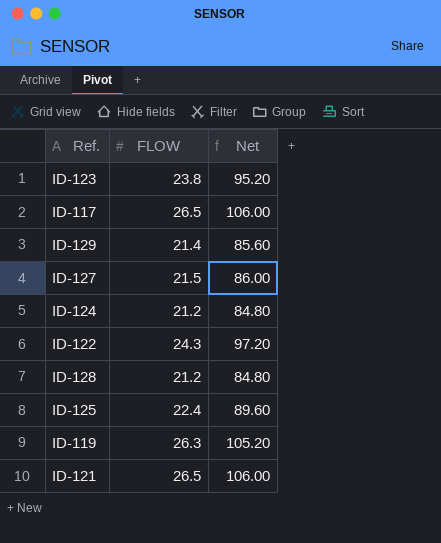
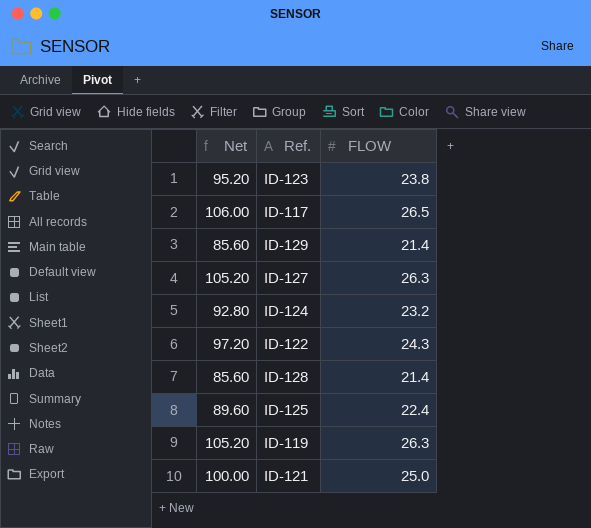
column Net | position: 3 -> 1
ID-127 | Net: 86.00 -> 105.20
ID-127 | FLOW: 21.5 -> 26.3
ID-124 | Net: 84.80 -> 92.80
ID-124 | FLOW: 21.2 -> 23.2
ID-128 | Net: 84.80 -> 85.60
ID-128 | FLOW: 21.2 -> 21.4
ID-121 | Net: 106.00 -> 100.00
ID-121 | FLOW: 26.5 -> 25.0

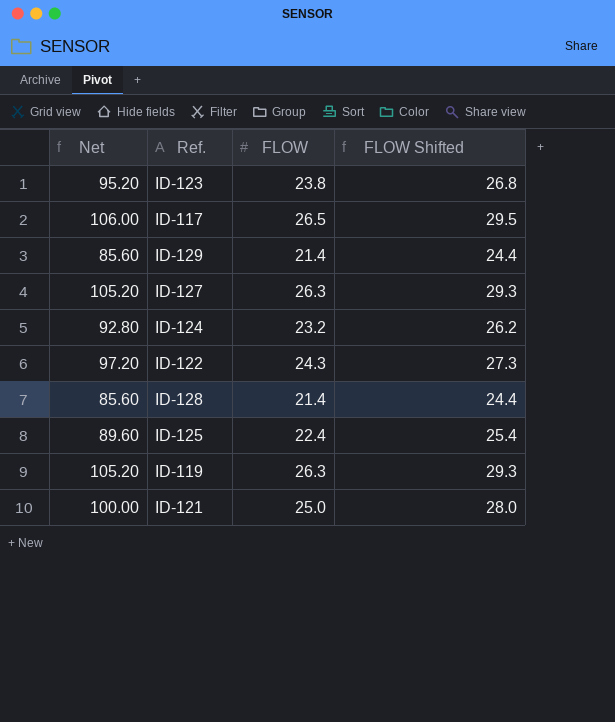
column FLOW Shifted | formula: none -> [FLOW] + 3

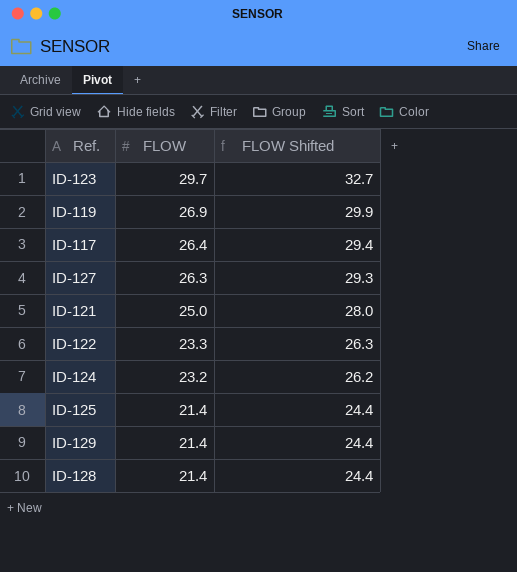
row order: none -> FLOW descending
column Net | formula: [FLOW] * 4 -> none
ID-123 | FLOW: 23.8 -> 29.7
ID-123 | FLOW Shifted: 26.8 -> 32.7
ID-119 | FLOW: 26.3 -> 26.9
ID-119 | FLOW Shifted: 29.3 -> 29.9
ID-117 | FLOW: 26.5 -> 26.4
ID-117 | FLOW Shifted: 29.5 -> 29.4
ID-122 | FLOW: 24.3 -> 23.3
ID-122 | FLOW Shifted: 27.3 -> 26.3
ID-125 | FLOW: 22.4 -> 21.4
ID-125 | FLOW Shifted: 25.4 -> 24.4

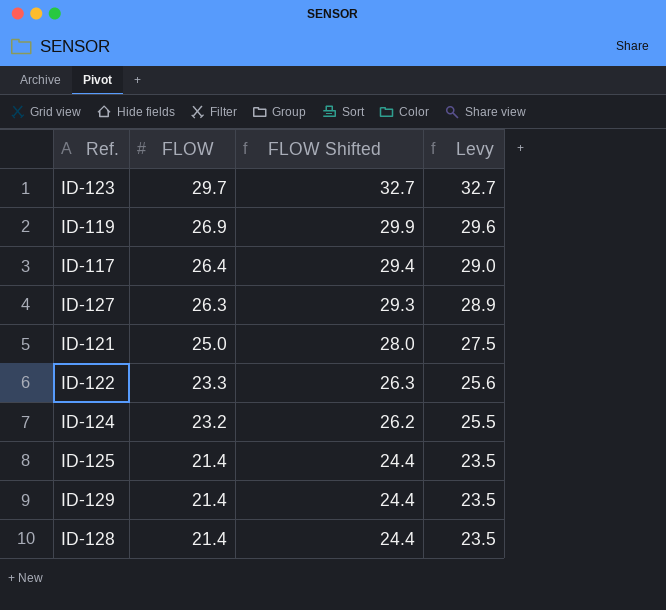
column Levy | formula: none -> [FLOW] * 1.1

